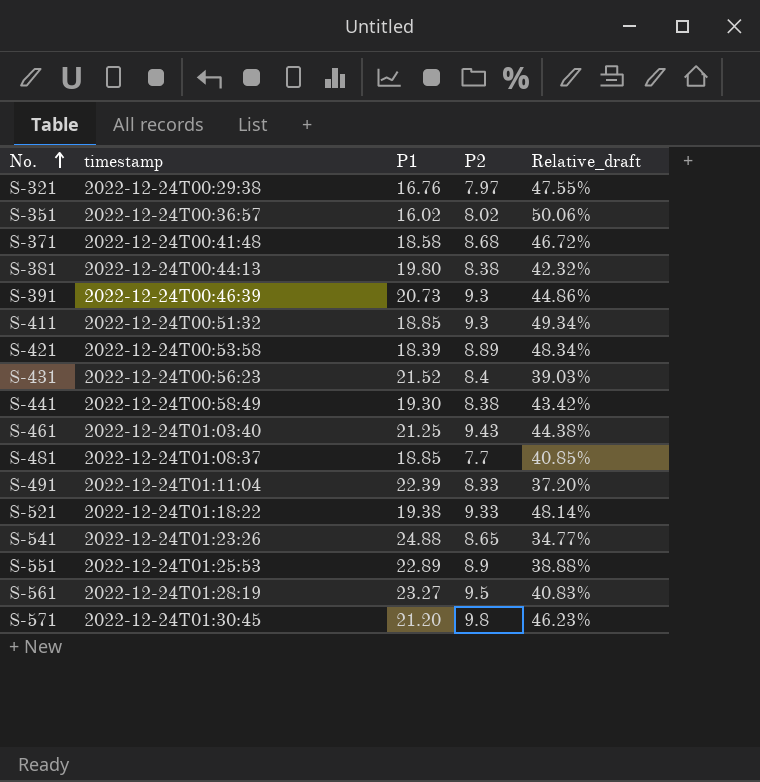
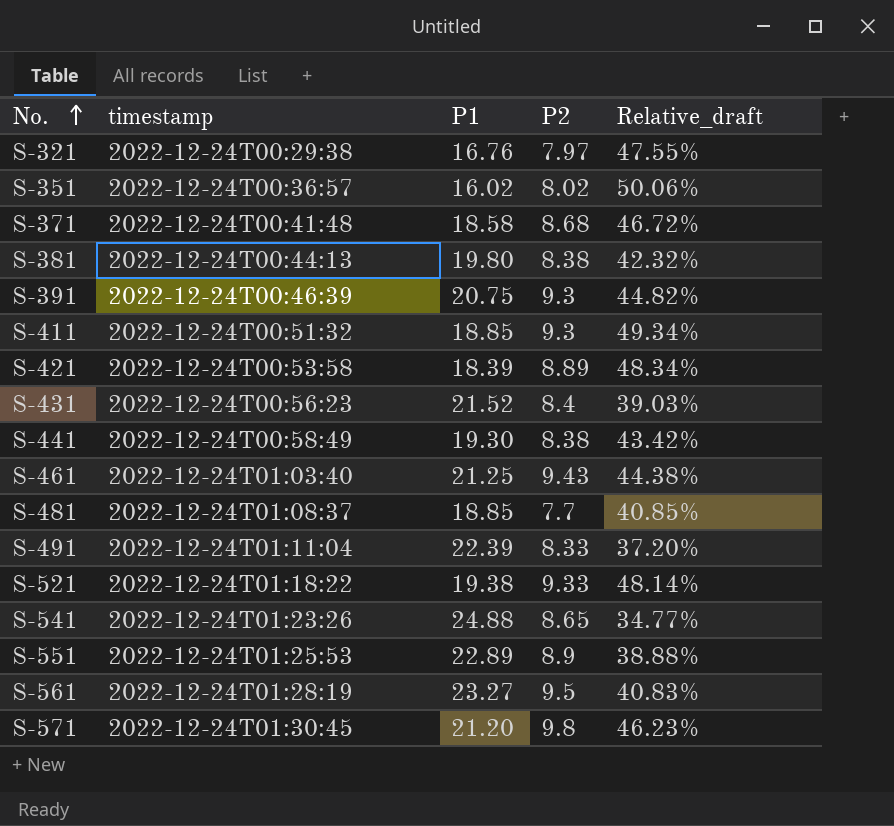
S-391 | P1: 20.73 -> 20.75
S-391 | Relative_draft: 44.86% -> 44.82%

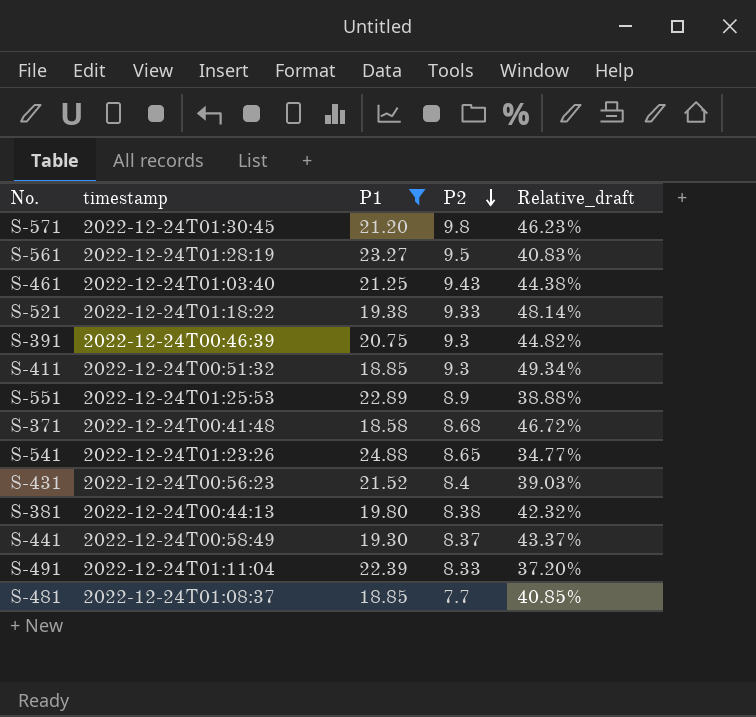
filter: none -> P1 >= 18.58
row order: No. ascending -> P2 descending
S-441 | P2: 8.38 -> 8.37
S-441 | Relative_draft: 43.42% -> 43.37%

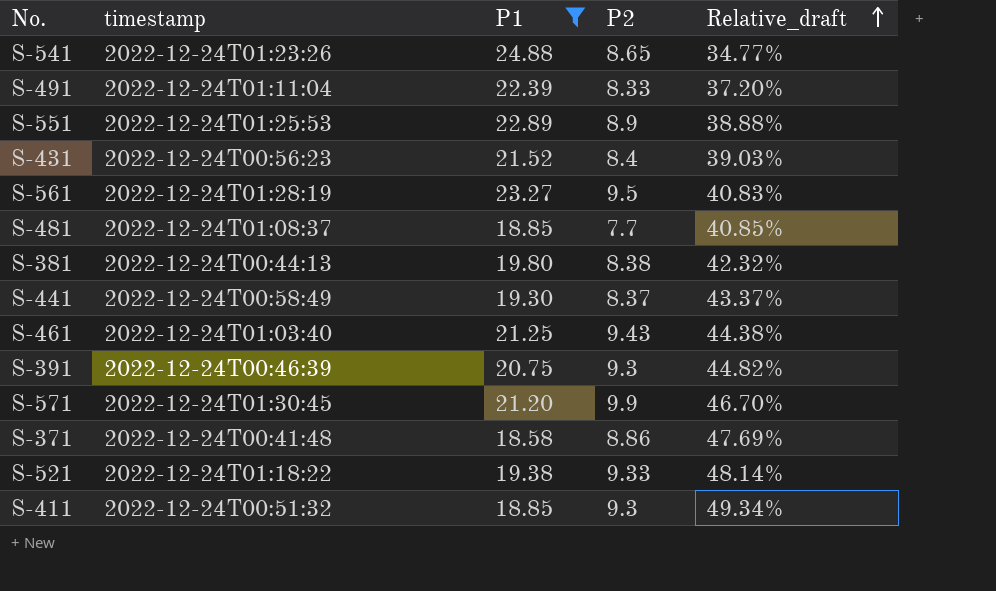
row order: P2 descending -> Relative_draft ascending
S-571 | P2: 9.8 -> 9.9
S-571 | Relative_draft: 46.23% -> 46.70%
S-371 | P2: 8.68 -> 8.86
S-371 | Relative_draft: 46.72% -> 47.69%

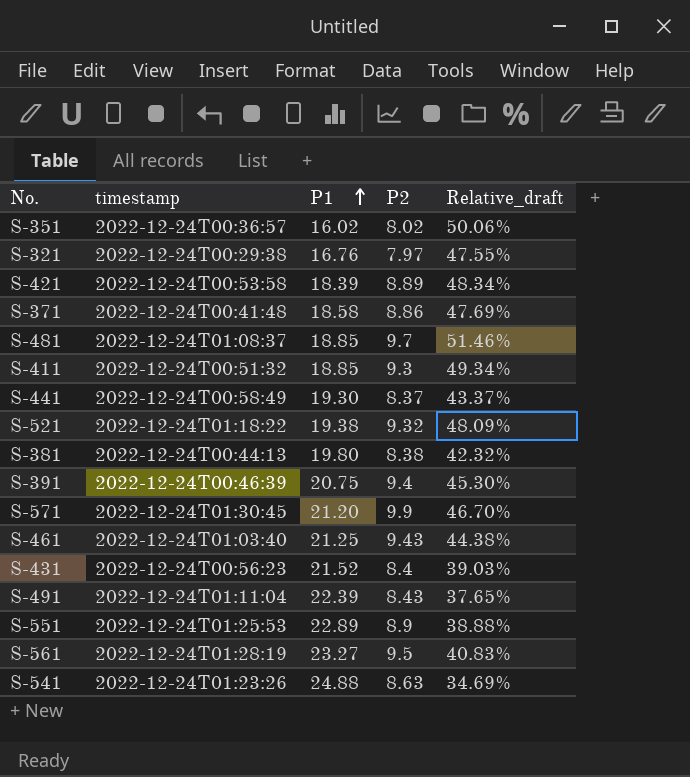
filter: P1 >= 18.58 -> none
row order: Relative_draft ascending -> P1 ascending
S-481 | P2: 7.7 -> 9.7
S-481 | Relative_draft: 40.85% -> 51.46%
S-521 | P2: 9.33 -> 9.32
S-521 | Relative_draft: 48.14% -> 48.09%
S-391 | P2: 9.3 -> 9.4
S-391 | Relative_draft: 44.82% -> 45.30%
S-491 | P2: 8.33 -> 8.43
S-491 | Relative_draft: 37.20% -> 37.65%
S-541 | P2: 8.65 -> 8.63
S-541 | Relative_draft: 34.77% -> 34.69%

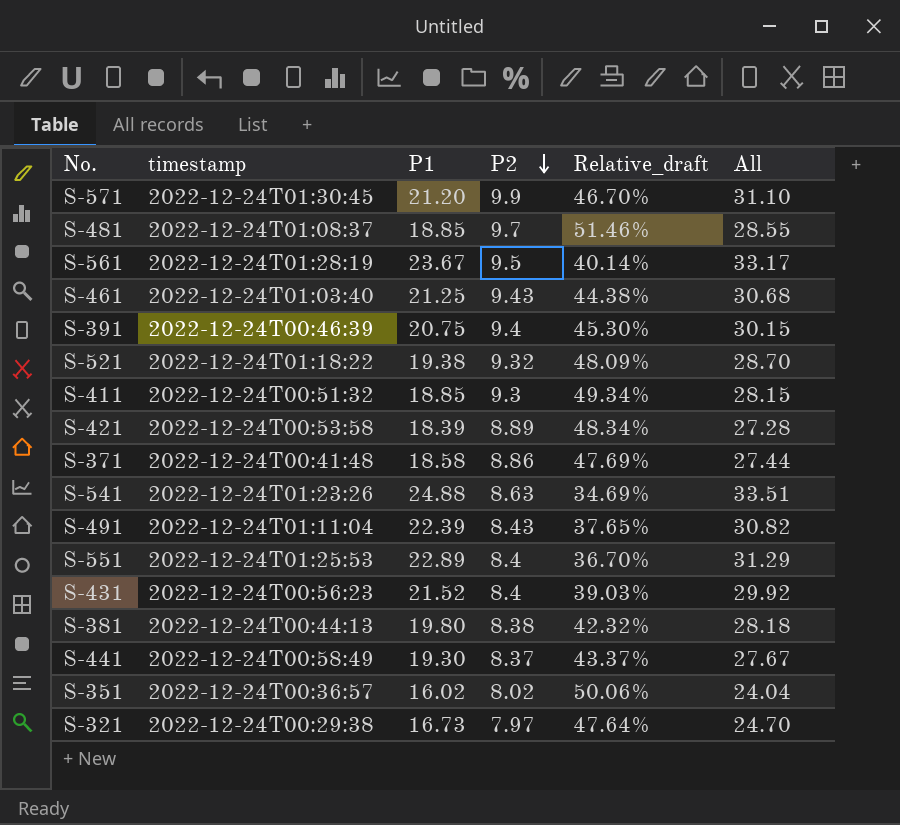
row order: P1 ascending -> P2 descending
column All | formula: none -> [P1] + [P2]
S-561 | P1: 23.27 -> 23.67
S-561 | Relative_draft: 40.83% -> 40.14%
S-551 | P2: 8.9 -> 8.4
S-551 | Relative_draft: 38.88% -> 36.70%
S-321 | P1: 16.76 -> 16.73
S-321 | Relative_draft: 47.55% -> 47.64%

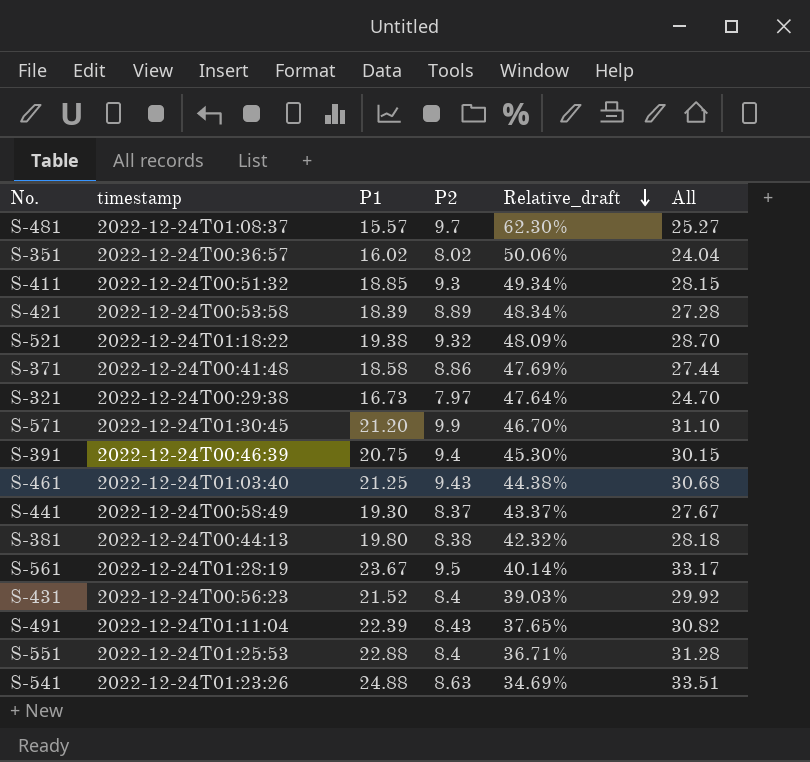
row order: P2 descending -> Relative_draft descending
S-481 | P1: 18.85 -> 15.57
S-481 | Relative_draft: 51.46% -> 62.30%
S-481 | All: 28.55 -> 25.27
S-551 | P1: 22.89 -> 22.88
S-551 | Relative_draft: 36.70% -> 36.71%
S-551 | All: 31.29 -> 31.28

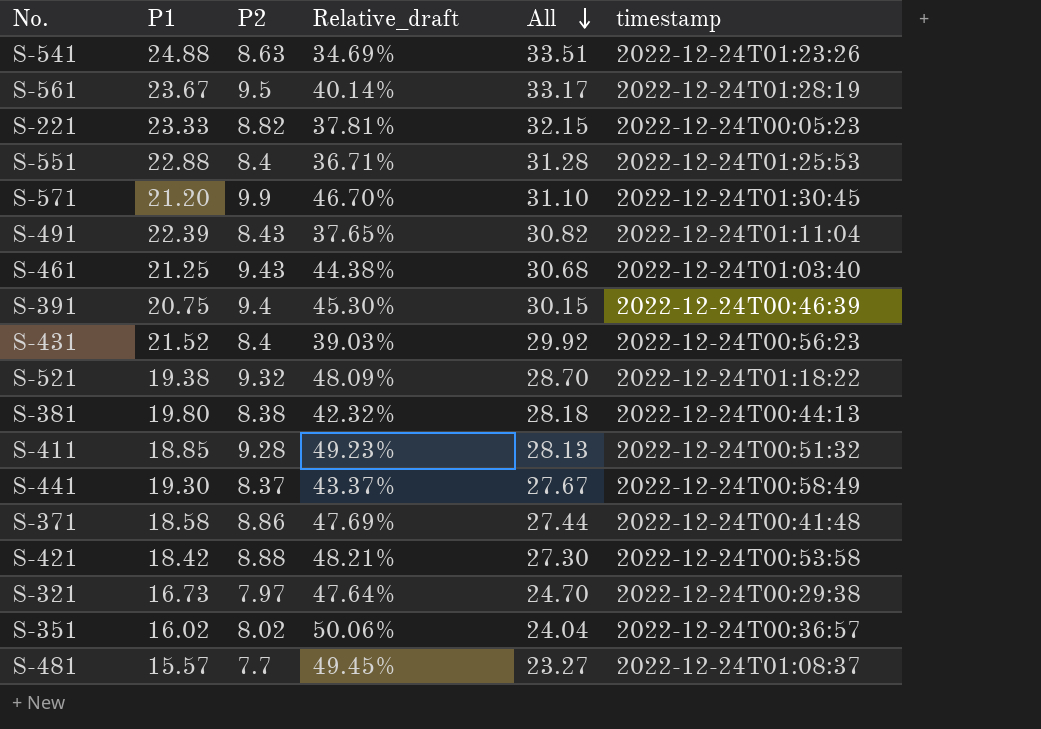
row order: Relative_draft descending -> All descending
column timestamp | position: 2 -> 6
row S-221: none -> 23.33 | 8.82 | 37.81% | 32.15 | 2022-12-24T00:05:23
S-411 | P2: 9.3 -> 9.28
S-411 | Relative_draft: 49.34% -> 49.23%
S-411 | All: 28.15 -> 28.13
S-421 | P1: 18.39 -> 18.42
S-421 | P2: 8.89 -> 8.88
S-421 | Relative_draft: 48.34% -> 48.21%
S-421 | All: 27.28 -> 27.30
S-481 | P2: 9.7 -> 7.7
S-481 | Relative_draft: 62.30% -> 49.45%
S-481 | All: 25.27 -> 23.27

